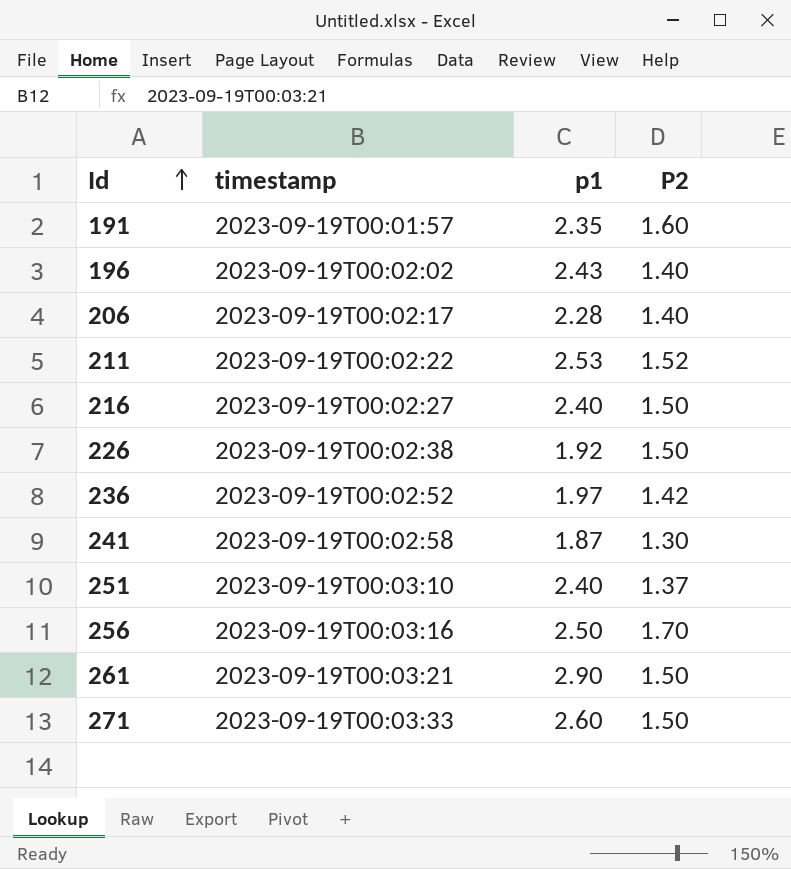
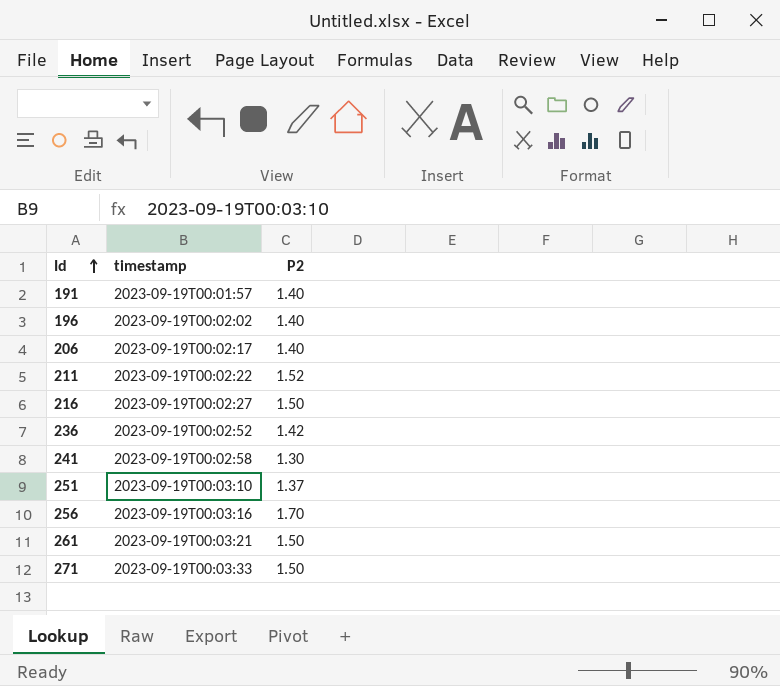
column p1 | position: 3 -> none
row 226: 2023-09-19T00:02:38 | 1.92 | 1.50 -> none
191 | P2: 1.60 -> 1.40

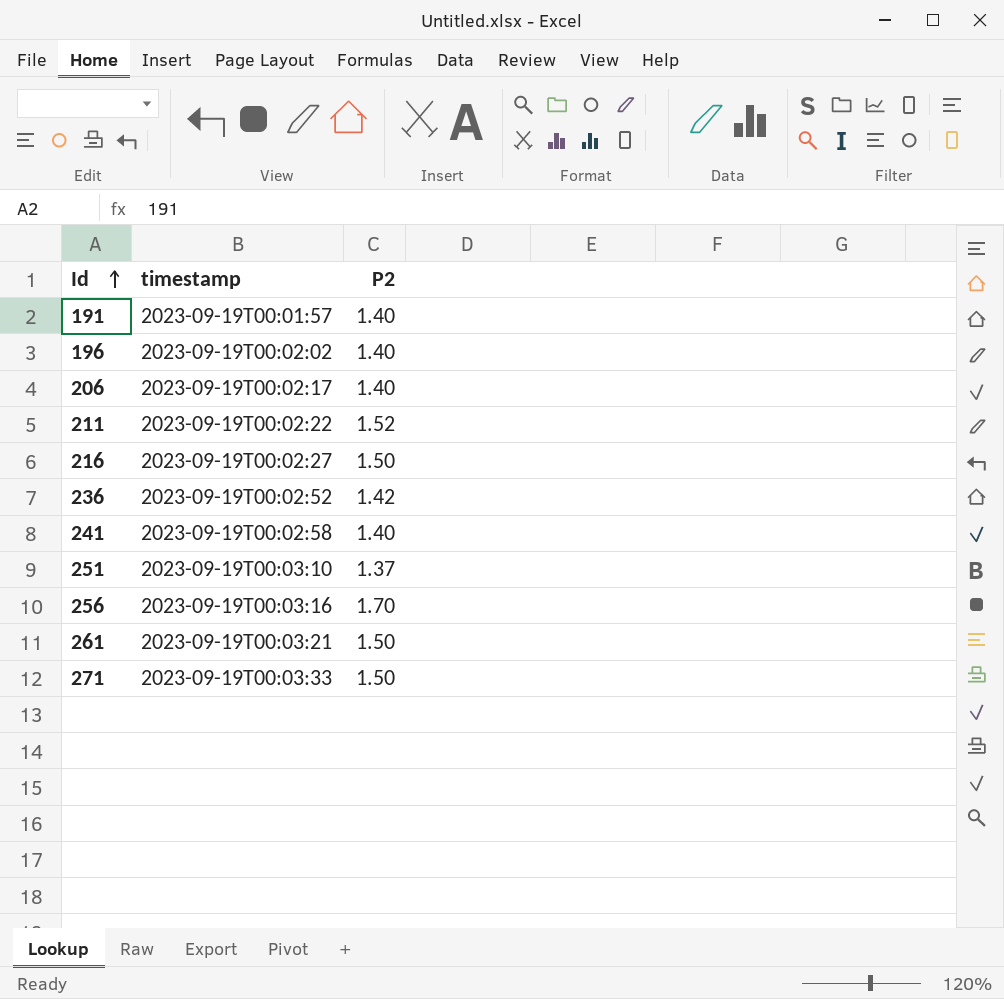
241 | P2: 1.30 -> 1.40

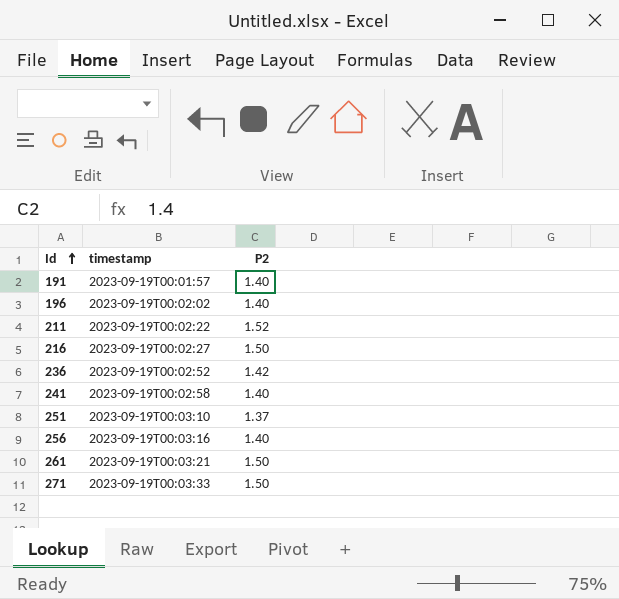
row 206: 2023-09-19T00:02:17 | 1.40 -> none
256 | P2: 1.70 -> 1.40

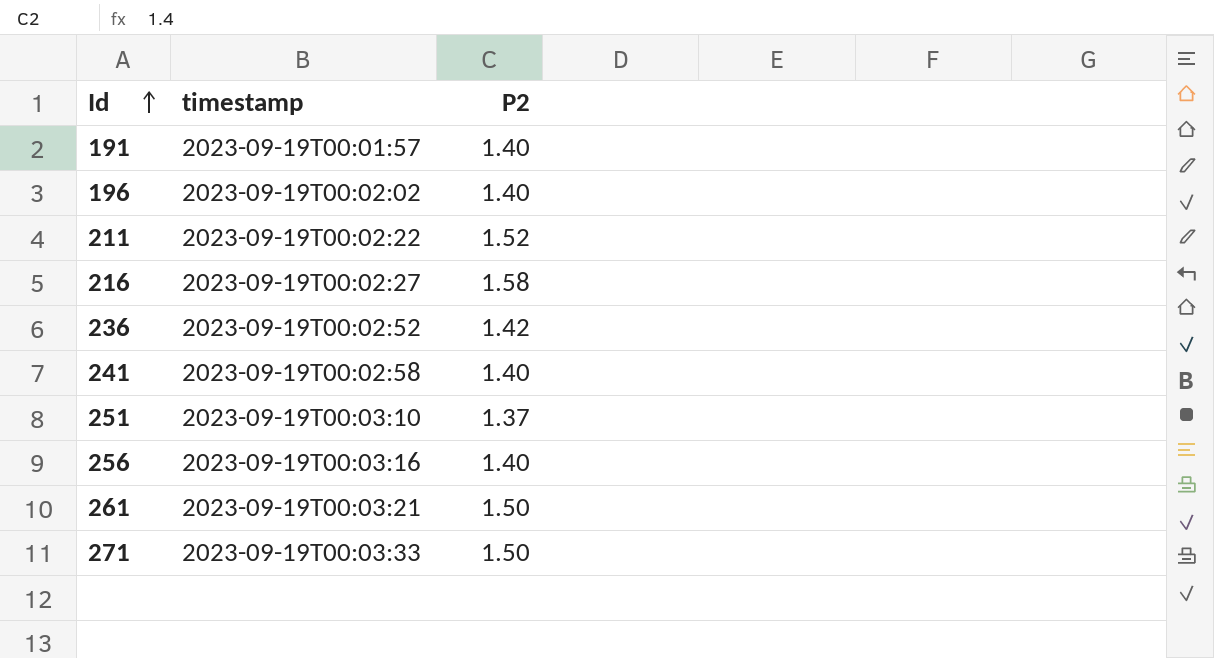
216 | P2: 1.50 -> 1.58

